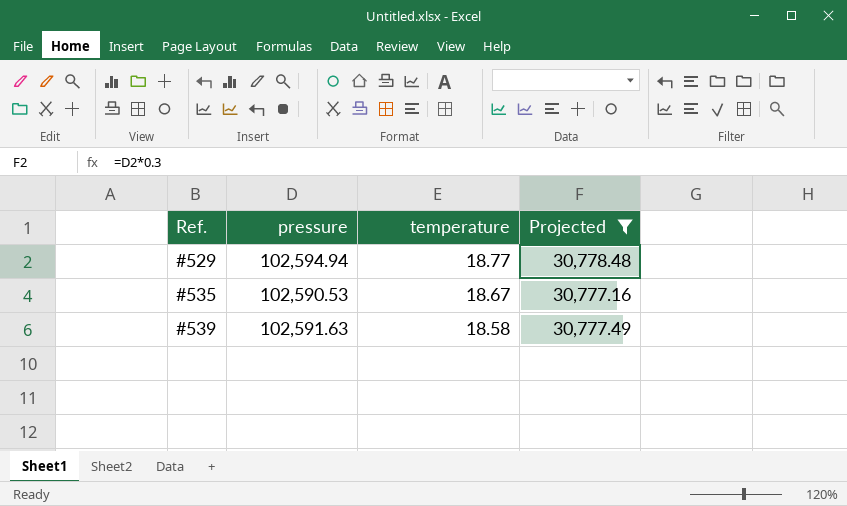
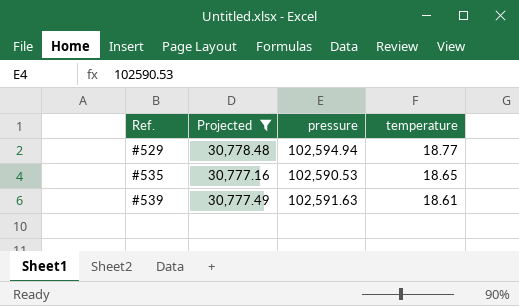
column Projected | position: 4 -> 2
#535 | temperature: 18.67 -> 18.65
#539 | temperature: 18.58 -> 18.61

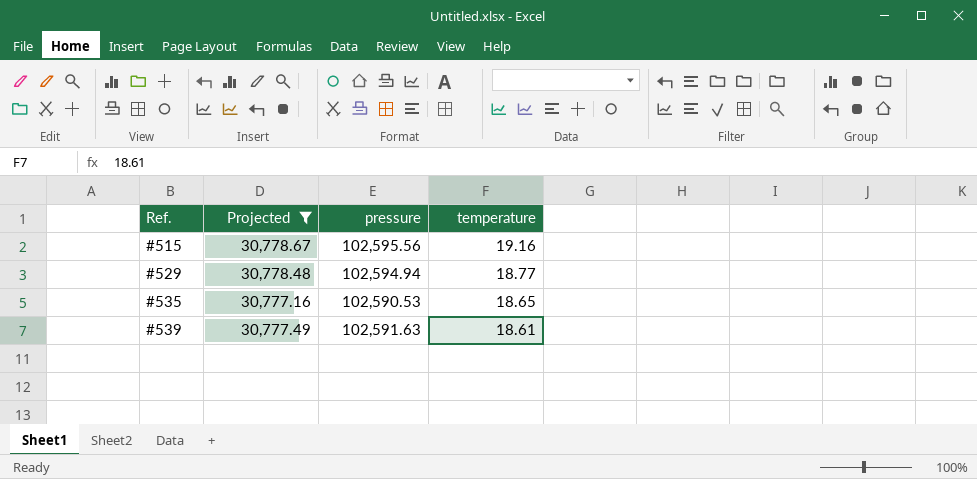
row #515: none -> 30,778.67 | 102,595.56 | 19.16

